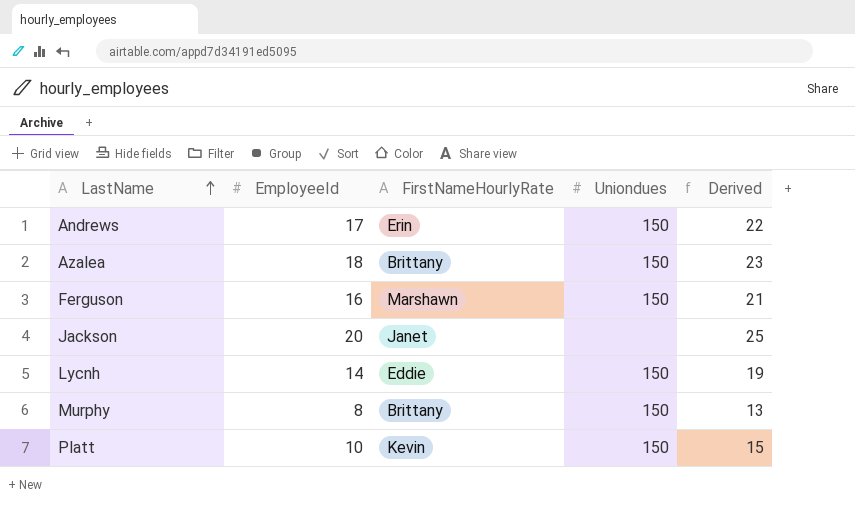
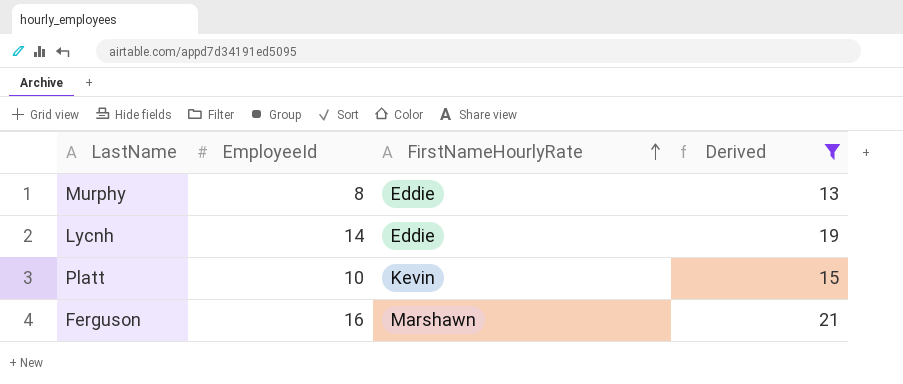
filter: none -> Derived <= 21
row order: LastName ascending -> FirstNameHourlyRate ascending
column Uniondues | position: 4 -> none
Murphy | FirstNameHourlyRate: Brittany -> Eddie

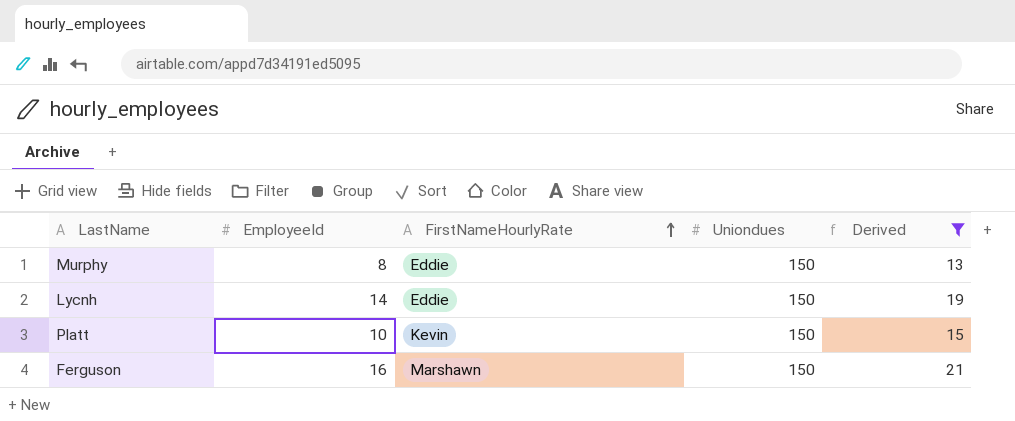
column Uniondues | position: none -> 4

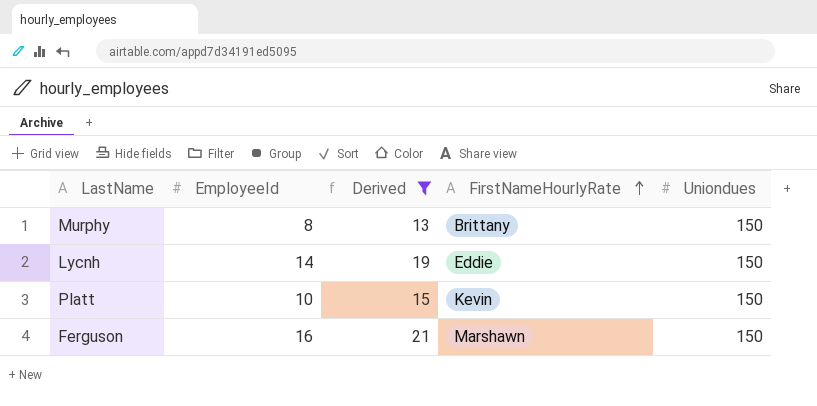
column Derived | position: 5 -> 3
Murphy | FirstNameHourlyRate: Eddie -> Brittany

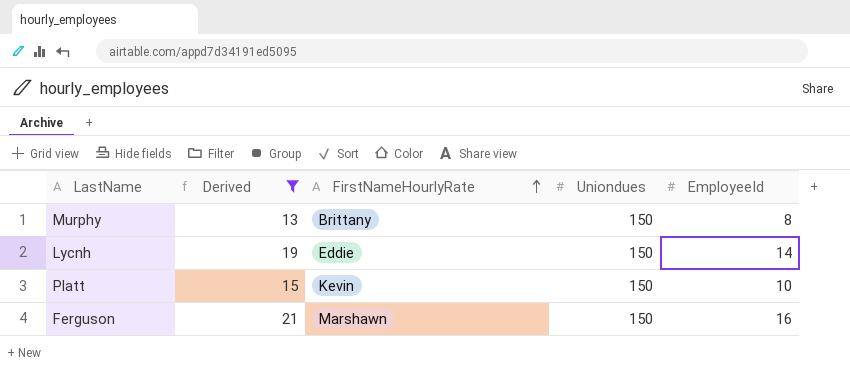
column EmployeeId | position: 2 -> 5

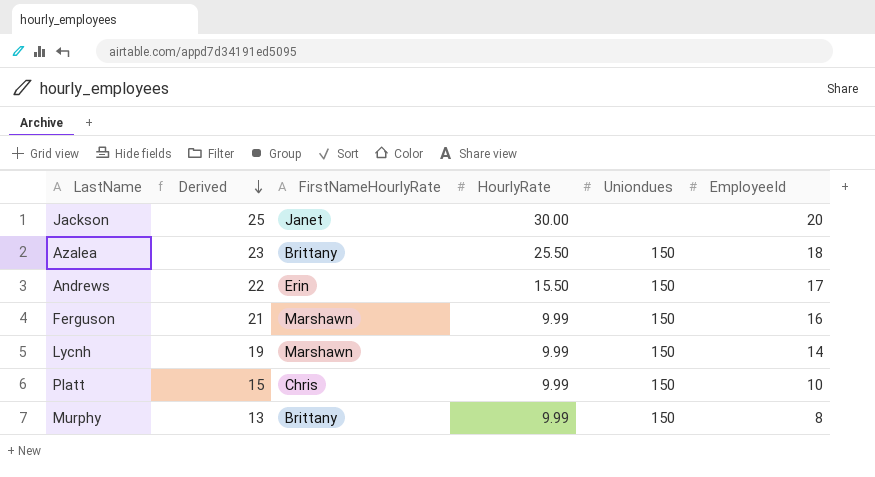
filter: Derived <= 21 -> none
row order: FirstNameHourlyRate ascending -> Derived descending
column HourlyRate | position: none -> 4
Lycnh | FirstNameHourlyRate: Eddie -> Marshawn
Platt | FirstNameHourlyRate: Kevin -> Chris

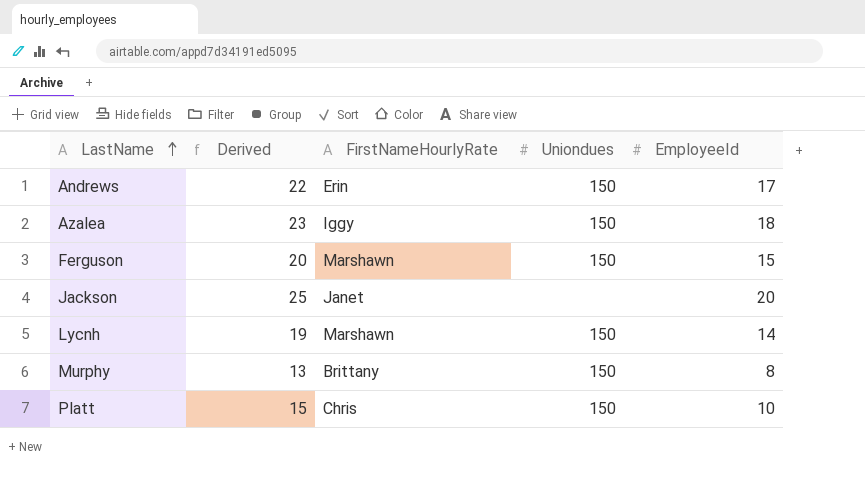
row order: Derived descending -> LastName ascending
column HourlyRate | position: 4 -> none
Azalea | FirstNameHourlyRate: Brittany -> Iggy
Ferguson | Derived: 21 -> 20
Ferguson | EmployeeId: 16 -> 15

